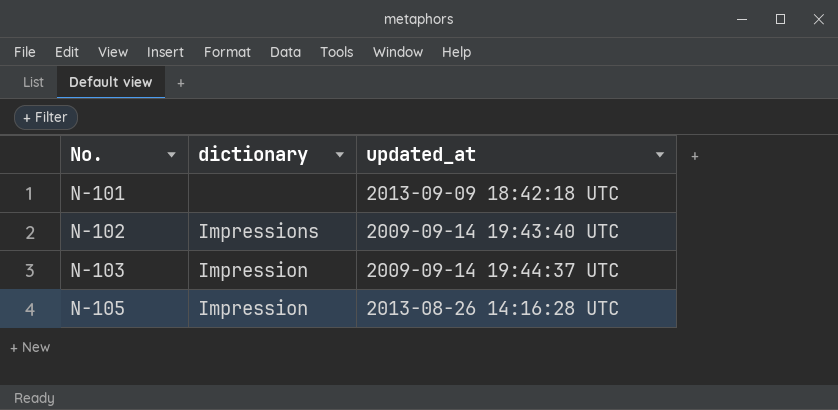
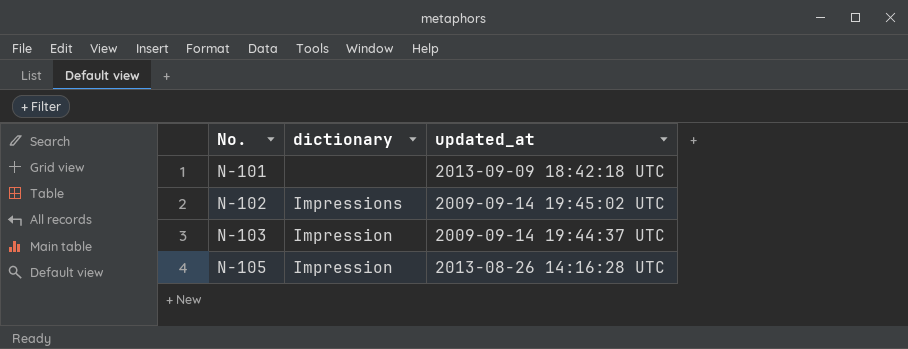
N-102 | updated_at: 2009-09-14 19:43:40 UTC -> 2009-09-14 19:45:02 UTC

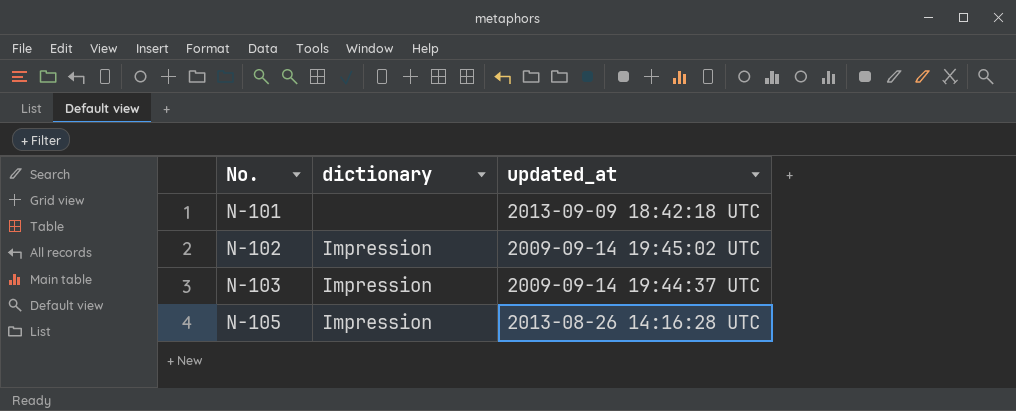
N-102 | dictionary: Impressions -> Impression

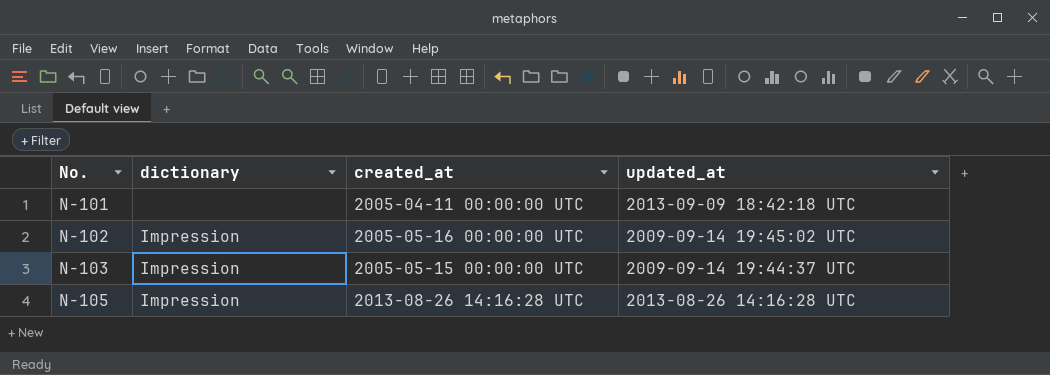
column created_at | position: none -> 3

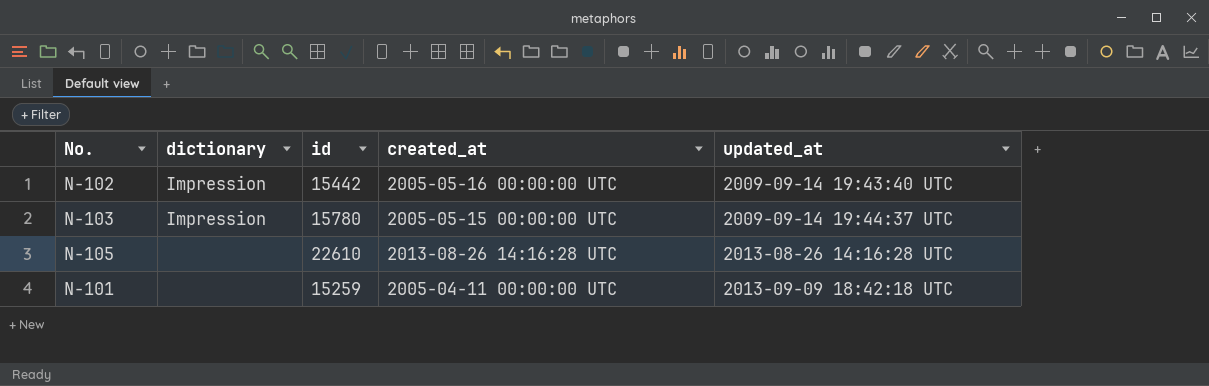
row order: No. ascending -> updated_at ascending
column id | position: none -> 3
N-102 | updated_at: 2009-09-14 19:45:02 UTC -> 2009-09-14 19:43:40 UTC
N-105 | dictionary: Impression -> none

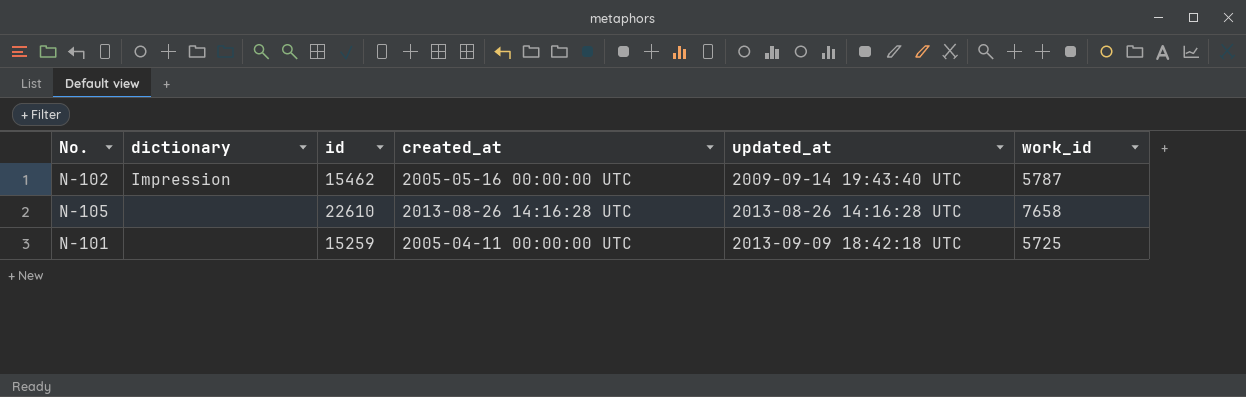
column work_id | position: none -> 6
row N-103: Impression | 15780 | 2005-05-15 00:00:00 UTC | 2009-09-14 19:44:37 UTC -> none
N-102 | id: 15442 -> 15462

